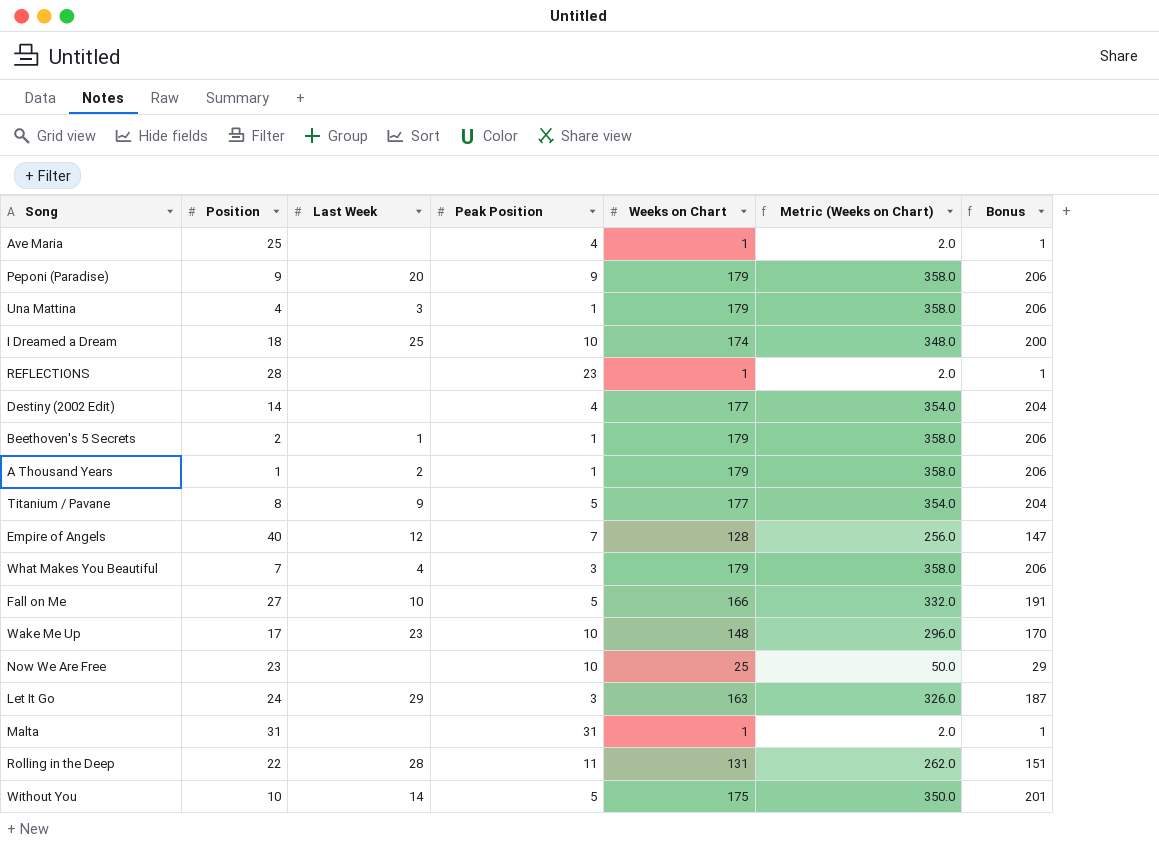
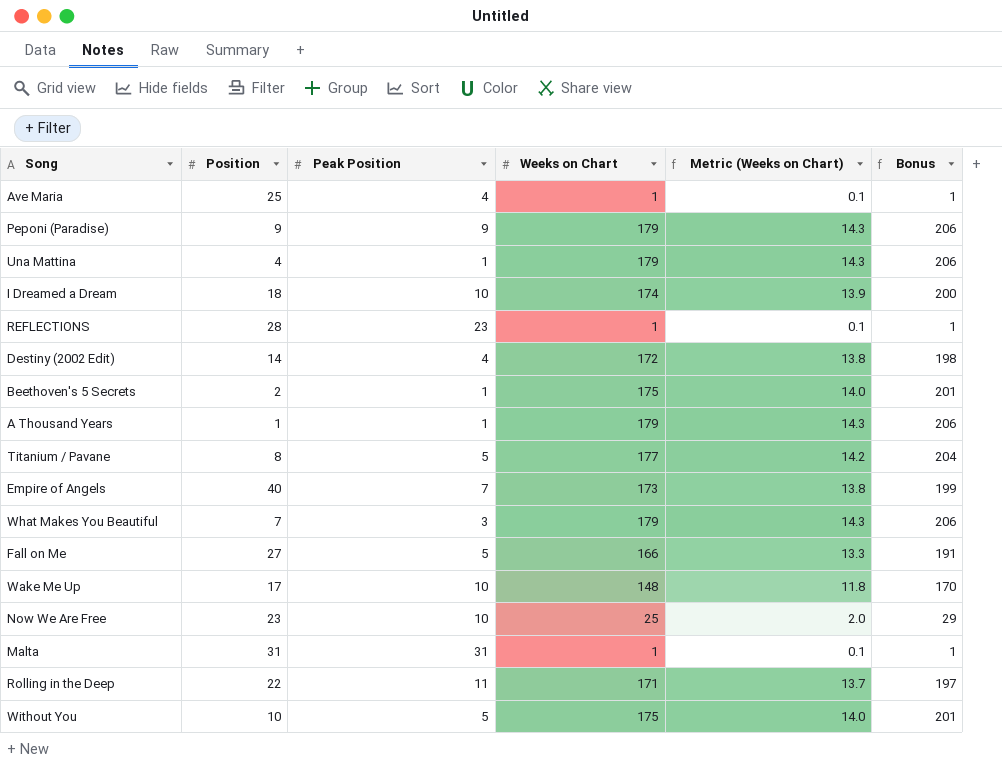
column Last Week | position: 3 -> none
column Metric (Weeks on Chart) | formula: [Weeks on Chart] * 2 -> [Weeks on Chart] * 0.08
row Let It Go: 24 | 29 | 3 | 163 | 326.0 | 187 -> none
Destiny (2002 Edit) | Weeks on Chart: 177 -> 172
Destiny (2002 Edit) | Bonus: 204 -> 198
Beethoven's 5 Secrets | Weeks on Chart: 179 -> 175
Beethoven's 5 Secrets | Bonus: 206 -> 201
Empire of Angels | Weeks on Chart: 128 -> 173
Empire of Angels | Bonus: 147 -> 199
Rolling in the Deep | Weeks on Chart: 131 -> 171
Rolling in the Deep | Bonus: 151 -> 197

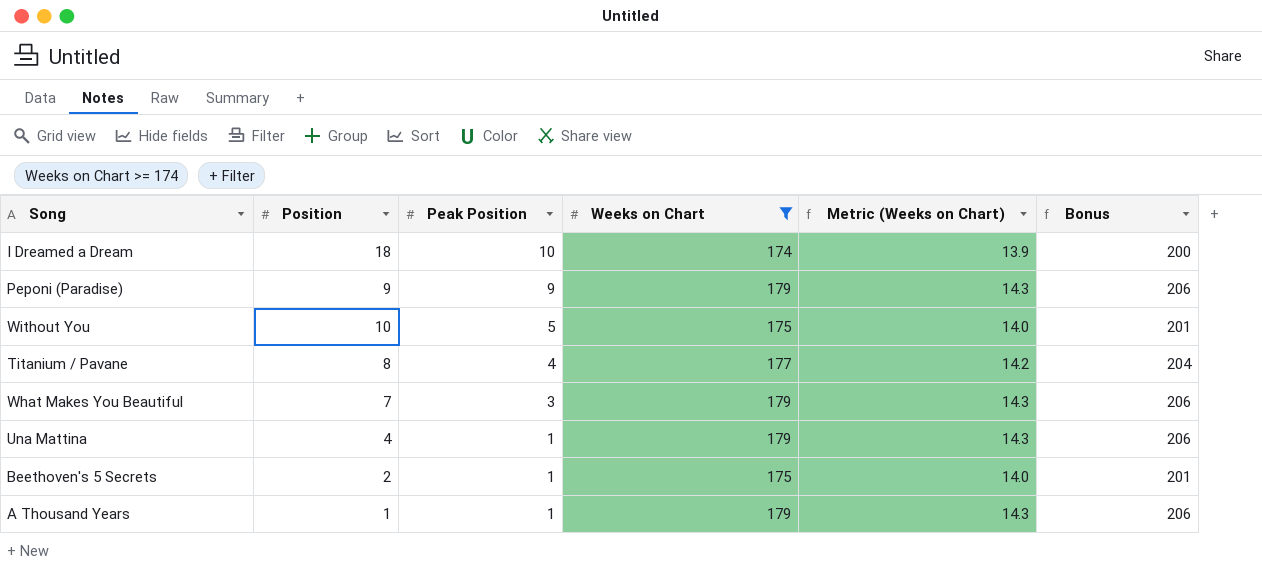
filter: none -> Weeks on Chart >= 174
row order: none -> Peak Position descending
Titanium / Pavane | Peak Position: 5 -> 4

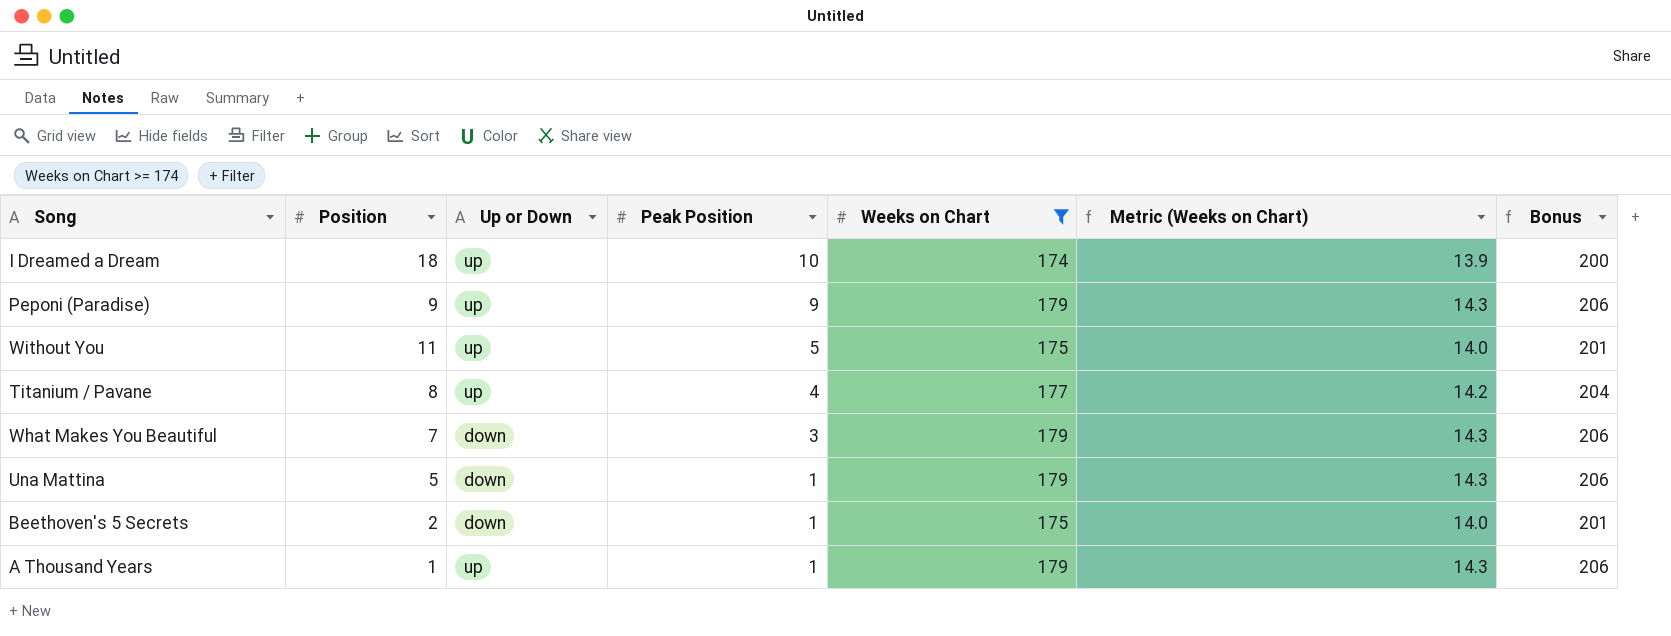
column Up or Down | position: none -> 3
Without You | Position: 10 -> 11
Una Mattina | Position: 4 -> 5

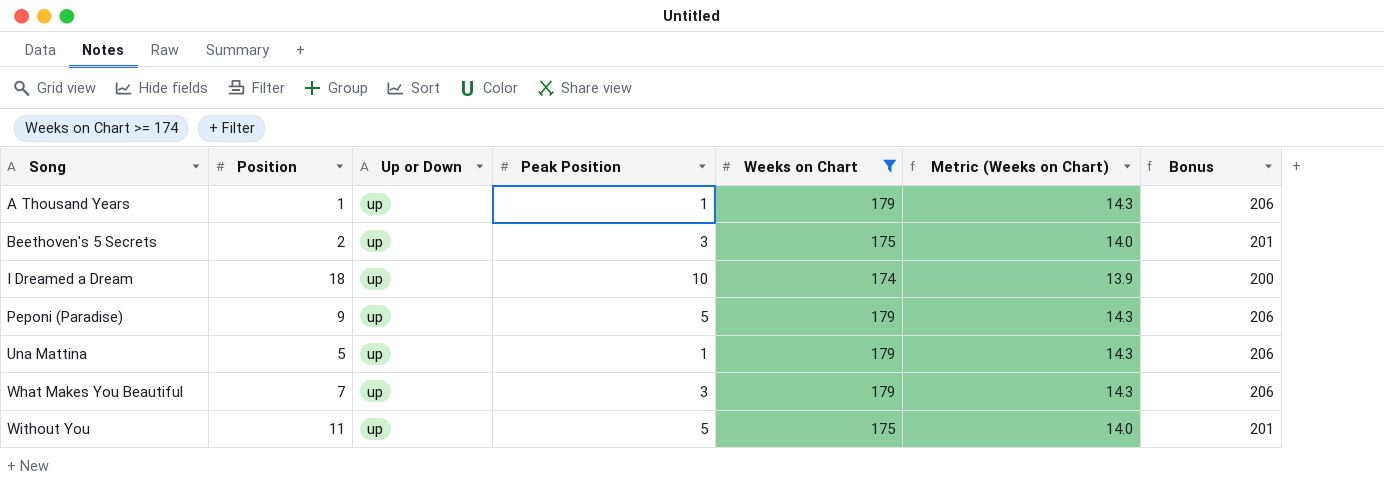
row order: Peak Position descending -> Song ascending
row Titanium / Pavane: 8 | up | 4 | 177 | 14.2 | 204 -> none
Beethoven's 5 Secrets | Up or Down: down -> up
Beethoven's 5 Secrets | Peak Position: 1 -> 3
Peponi (Paradise) | Peak Position: 9 -> 5
Una Mattina | Up or Down: down -> up
What Makes You Beautiful | Up or Down: down -> up

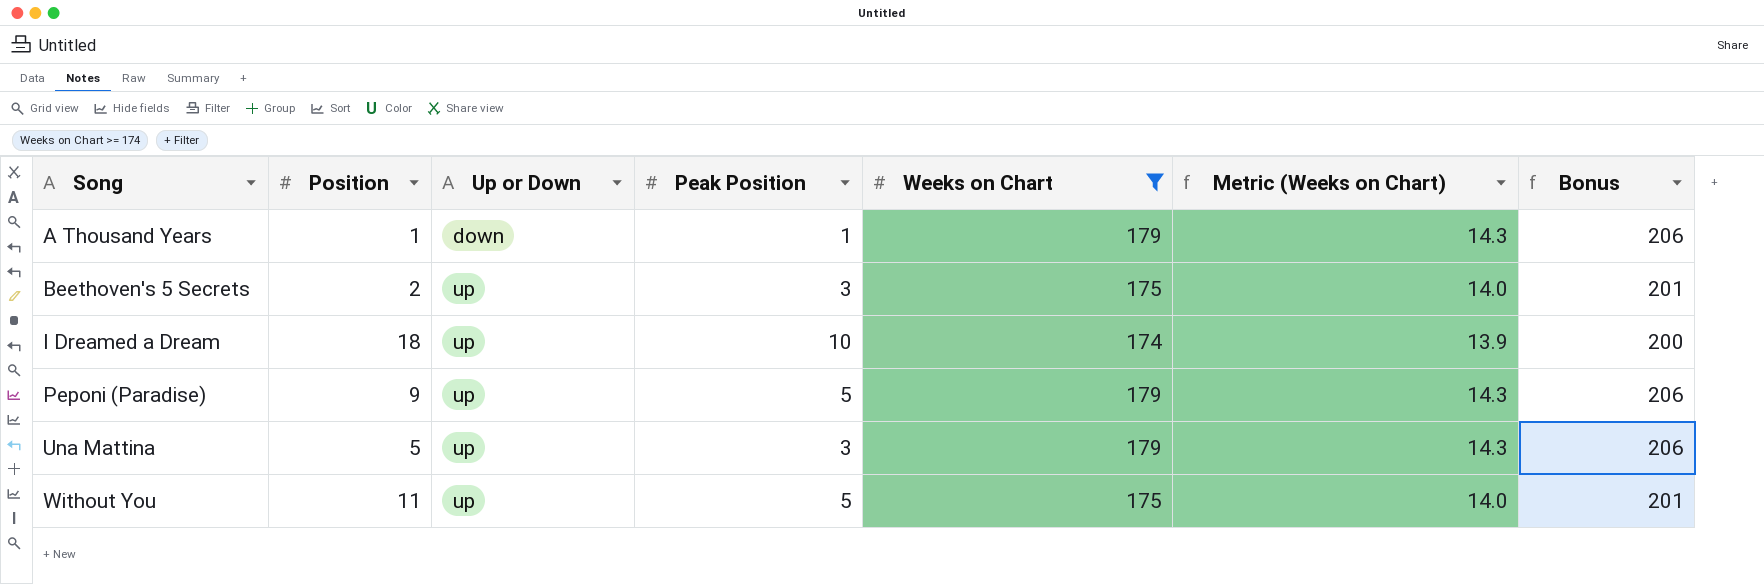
row What Makes You Beautiful: 7 | up | 3 | 179 | 14.3 | 206 -> none
A Thousand Years | Up or Down: up -> down
Una Mattina | Peak Position: 1 -> 3

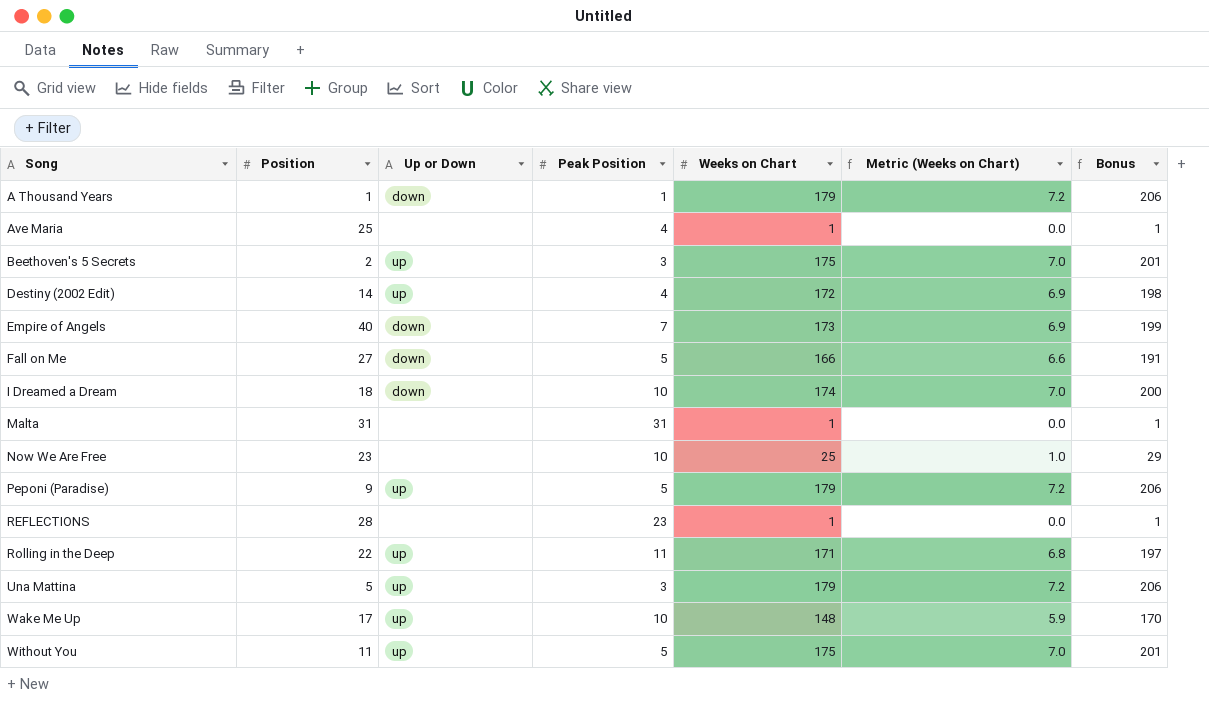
filter: Weeks on Chart >= 174 -> none
column Metric (Weeks on Chart) | formula: [Weeks on Chart] * 0.08 -> [Weeks on Chart] * 0.04
I Dreamed a Dream | Up or Down: up -> down

